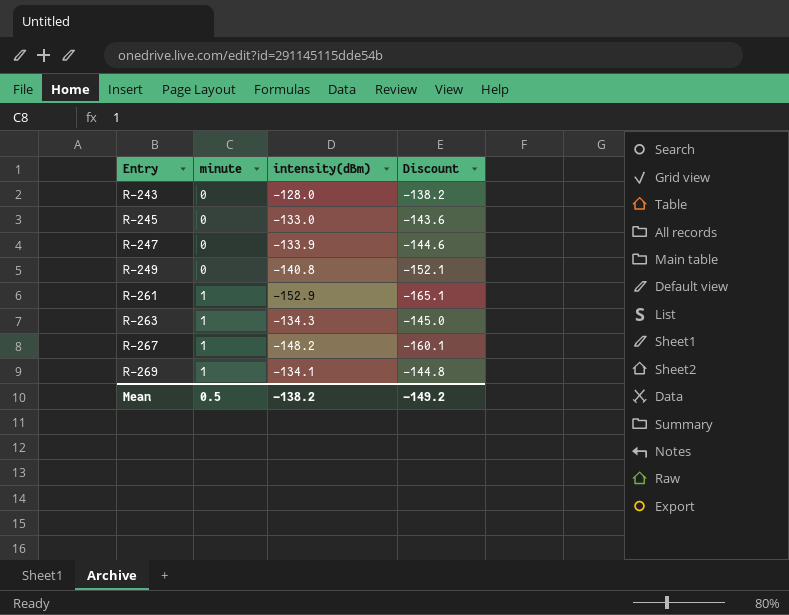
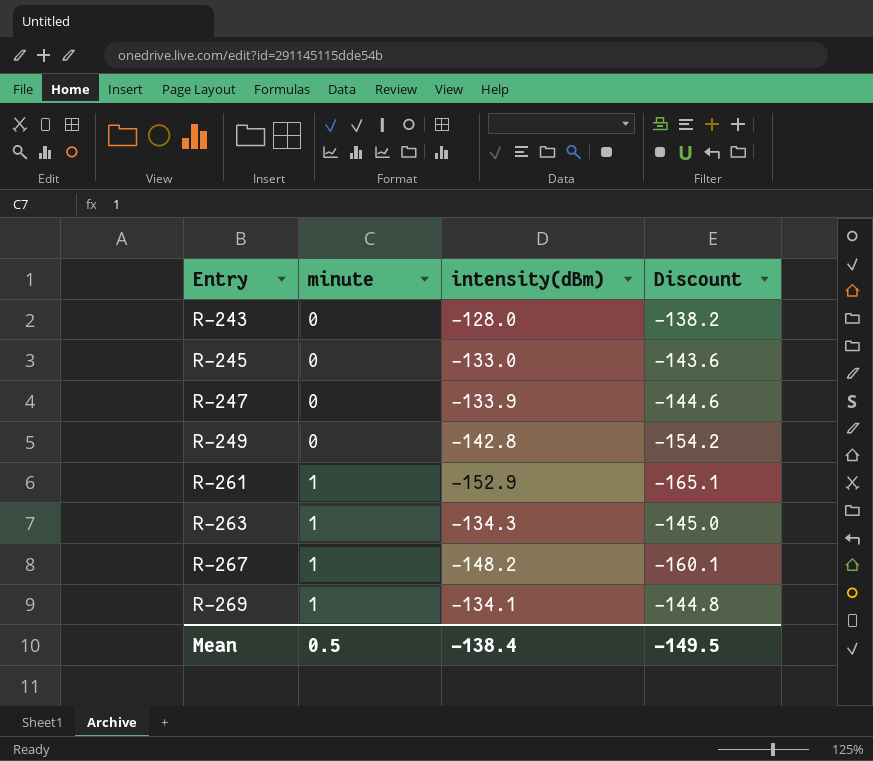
R-249 | intensity(dBm): -140.8 -> -142.8
R-249 | Discount: -152.1 -> -154.2
Mean | intensity(dBm): -138.2 -> -138.4
Mean | Discount: -149.2 -> -149.5

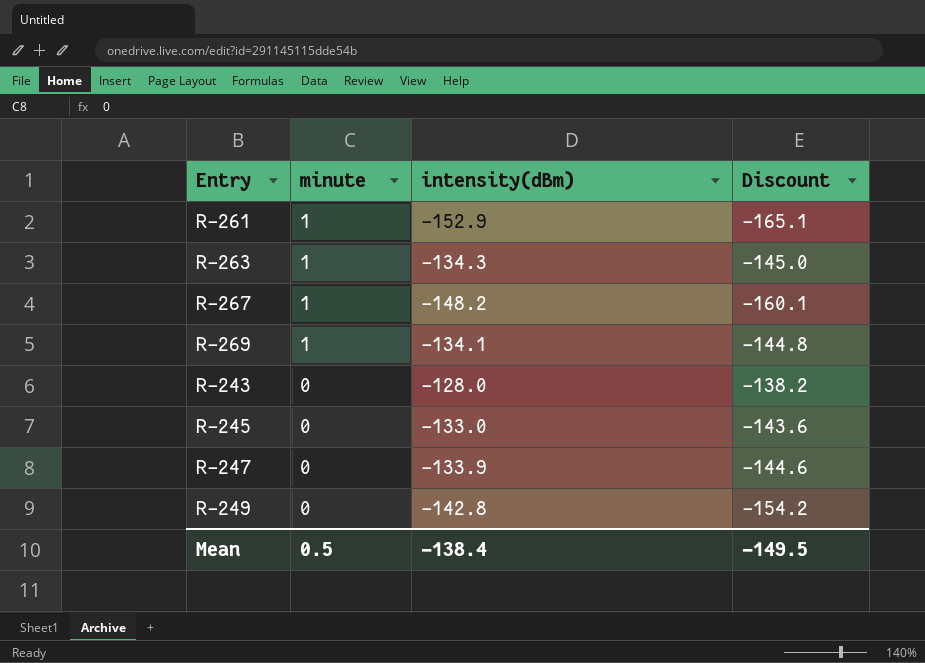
row order: Entry ascending -> minute descending

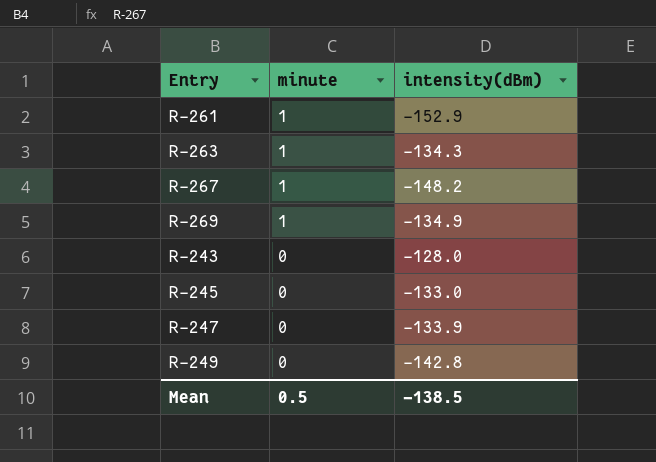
column Discount | formula: [intensity(dBm)] * 1.08 -> none
R-269 | intensity(dBm): -134.1 -> -134.9
Mean | intensity(dBm): -138.4 -> -138.5

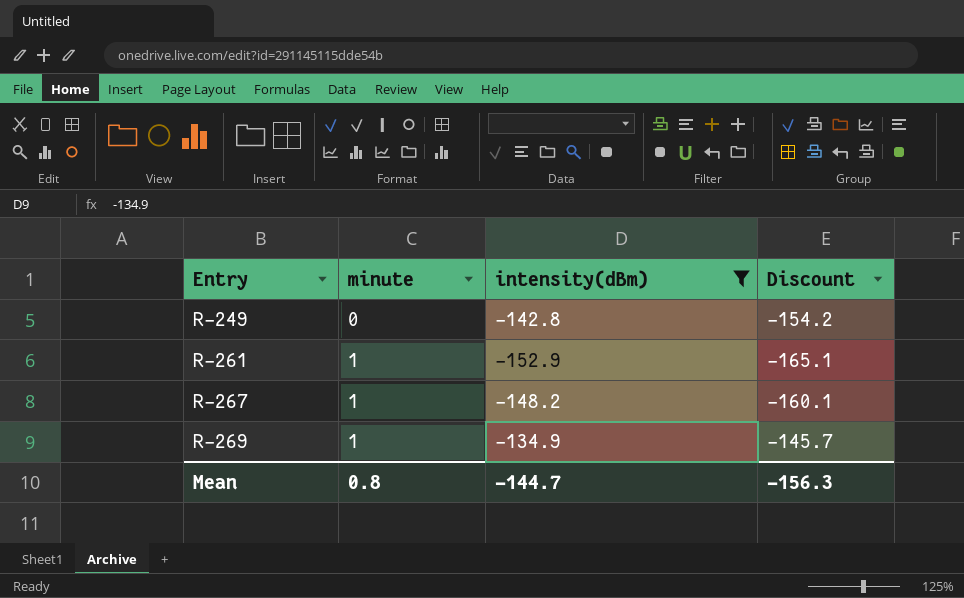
filter: none -> intensity(dBm) <= -134.9
row order: minute descending -> Entry ascending
column Discount | formula: none -> [intensity(dBm)] * 1.08
Mean | minute: 0.5 -> 0.8
Mean | intensity(dBm): -138.5 -> -144.7

